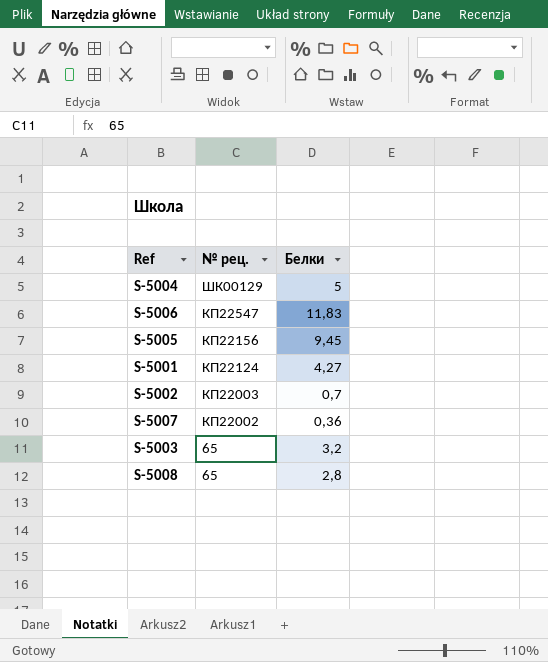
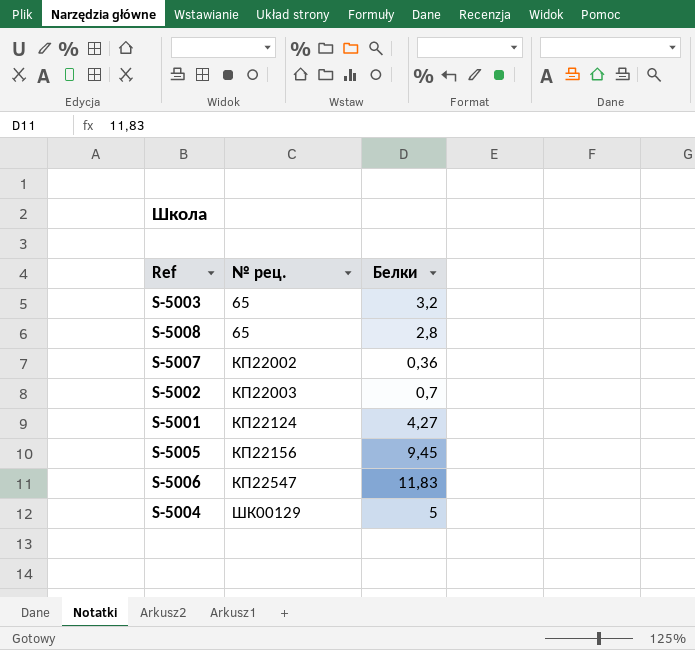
row order: № рец. descending -> № рец. ascending

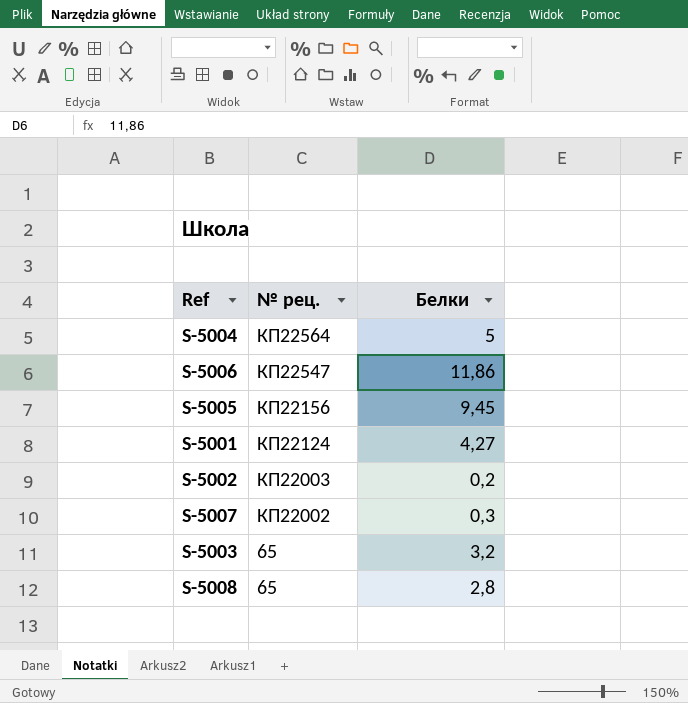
row order: № рец. ascending -> № рец. descending
S-5004 | № рец.: ШК00129 -> КП22564
S-5006 | Белки: 11,83 -> 11,86
S-5002 | Белки: 0,7 -> 0,2
S-5007 | Белки: 0,36 -> 0,3

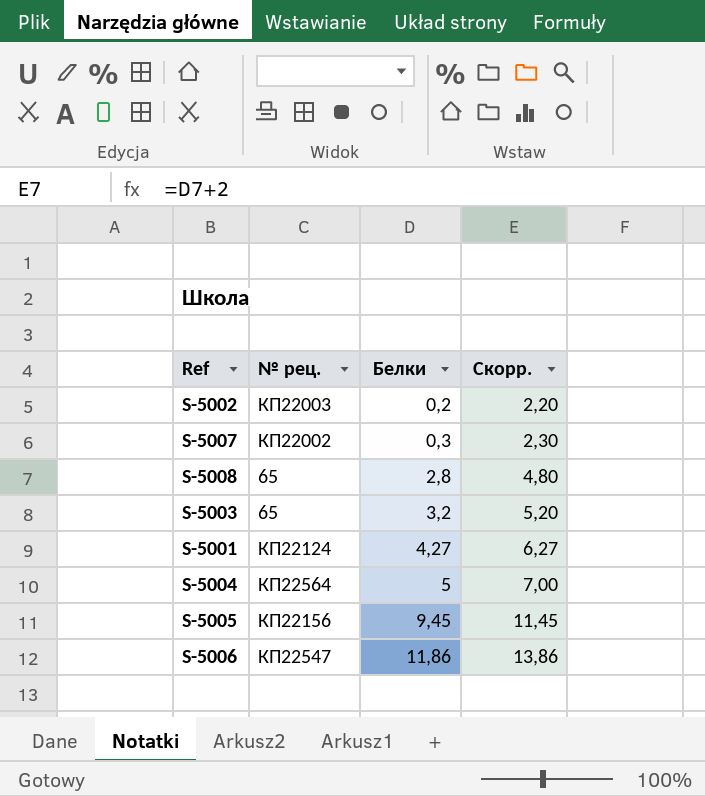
row order: № рец. descending -> Белки ascending
column Скорр. | formula: none -> [Белки] + 2

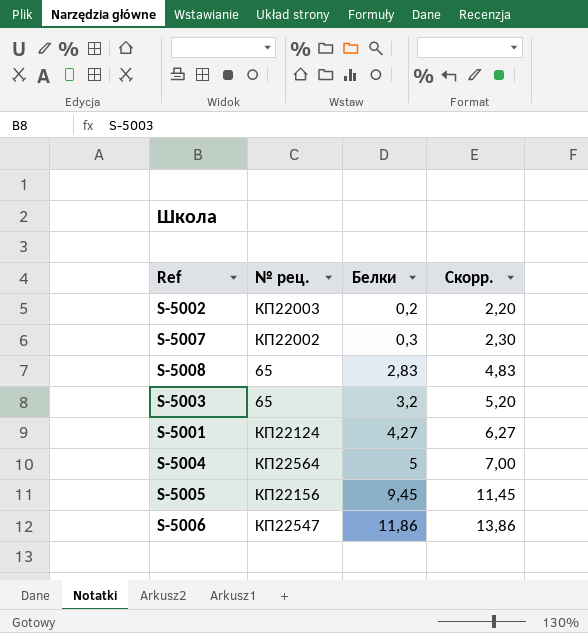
S-5008 | Белки: 2,8 -> 2,83
S-5008 | Скорр.: 4,80 -> 4,83

